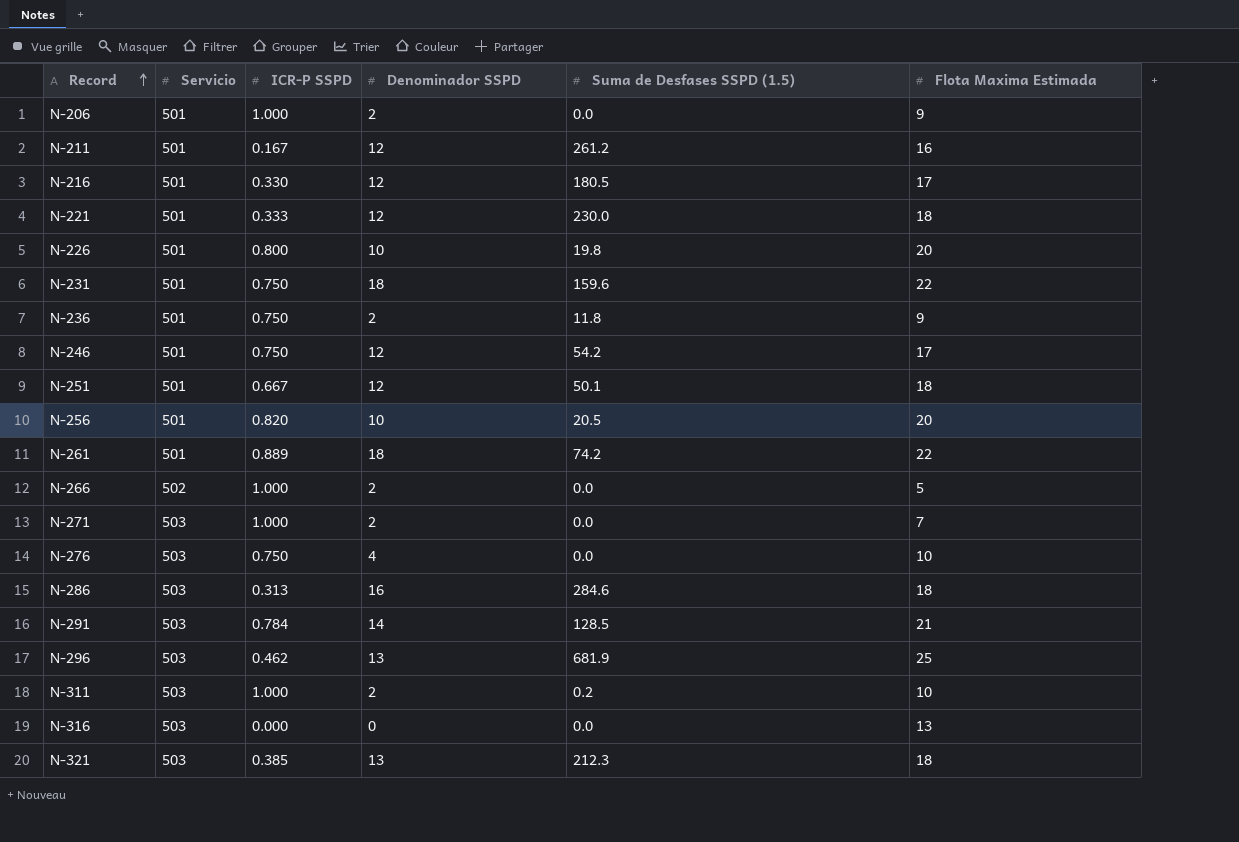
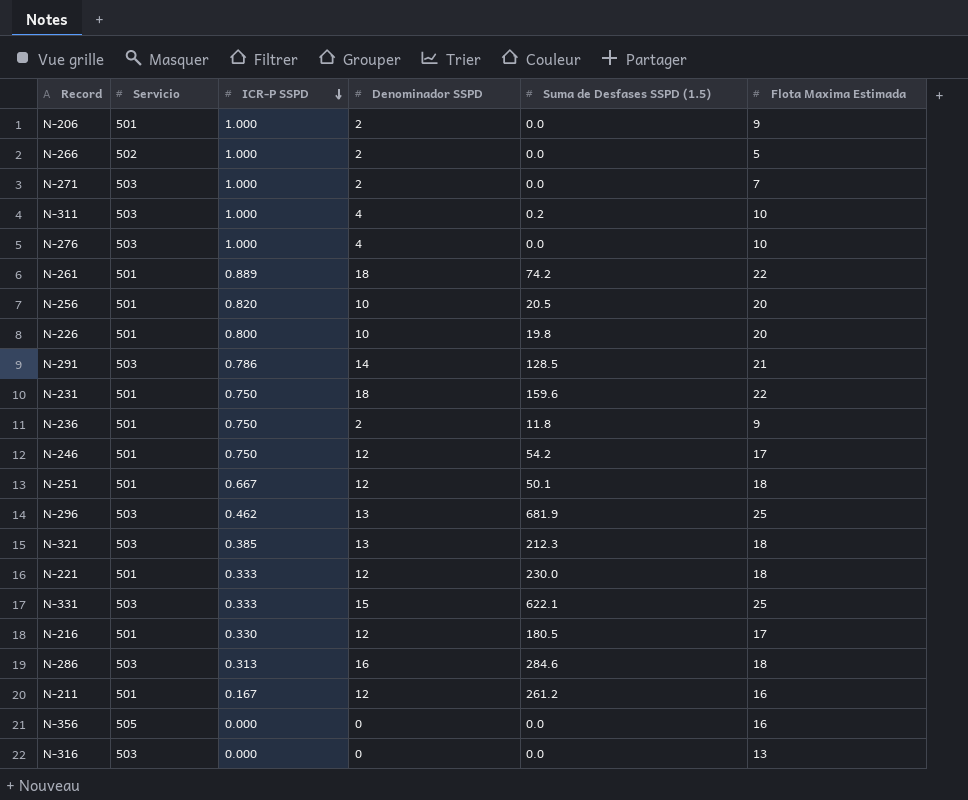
row order: Record ascending -> ICR-P SSPD descending
N-311 | Denominador SSPD: 2 -> 4
N-276 | ICR-P SSPD: 0.750 -> 1.000
N-291 | ICR-P SSPD: 0.784 -> 0.786
row N-331: none -> 503 | 0.333 | 15 | 622.1 | 25
row N-356: none -> 505 | 0.000 | 0 | 0.0 | 16

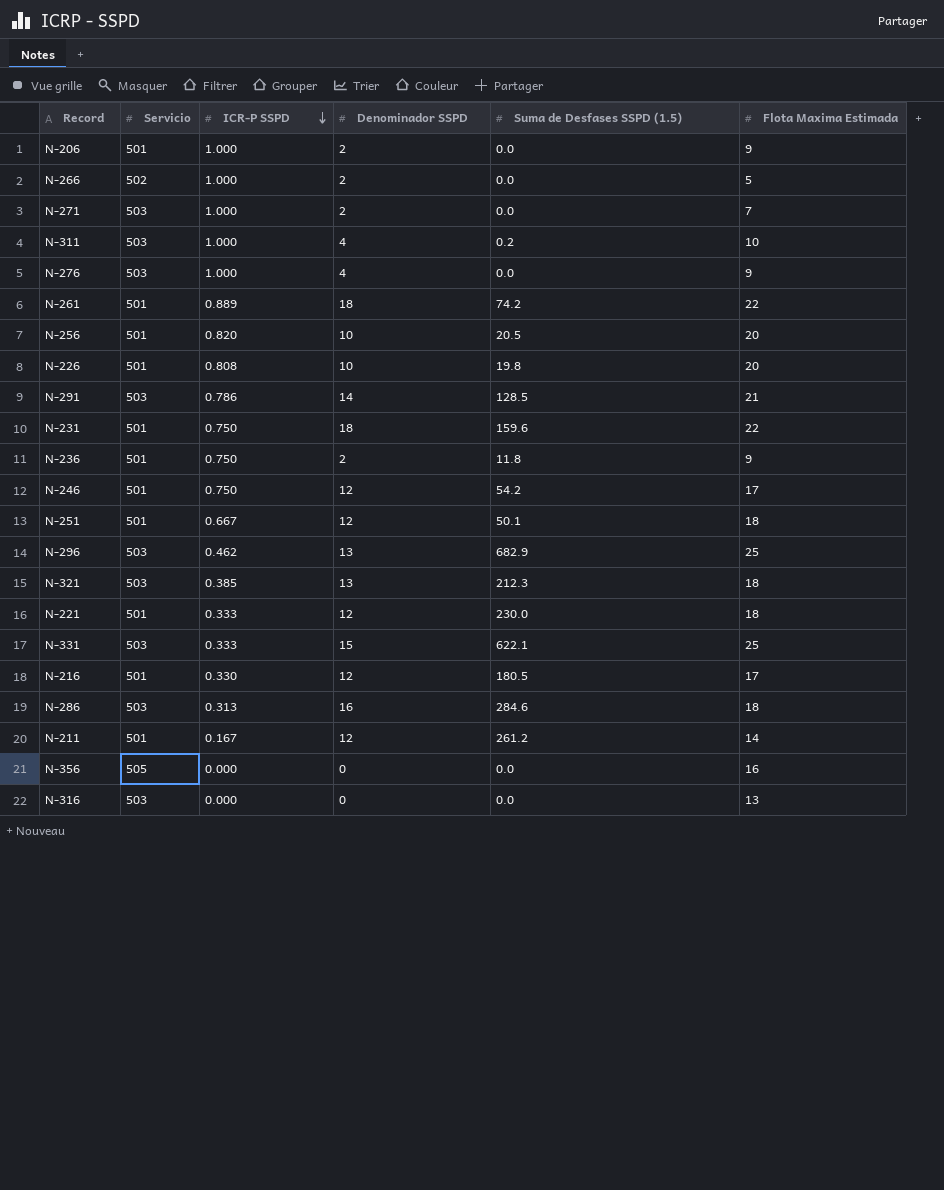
N-276 | Flota Maxima Estimada: 10 -> 9
N-226 | ICR-P SSPD: 0.800 -> 0.808
N-296 | Suma de Desfases SSPD (1.5): 681.9 -> 682.9
N-211 | Flota Maxima Estimada: 16 -> 14

